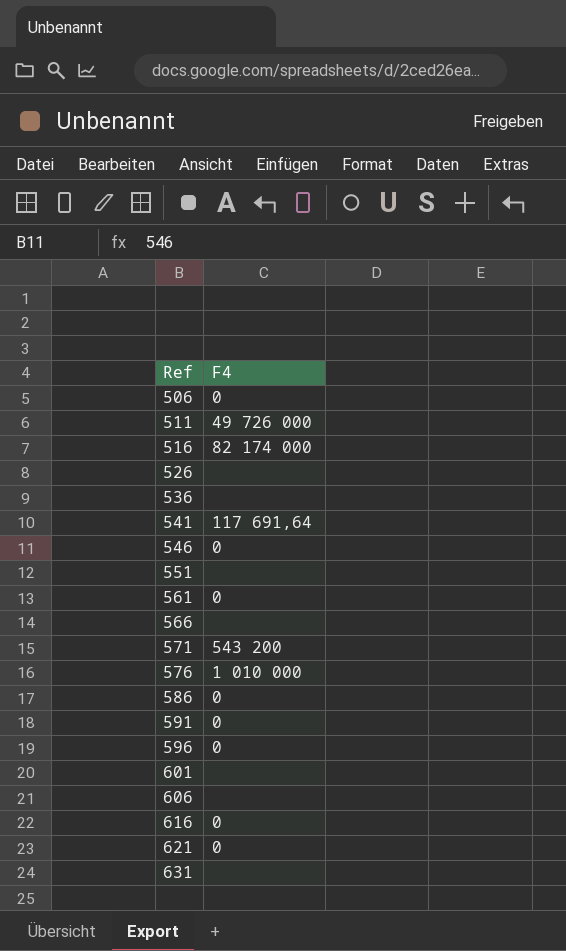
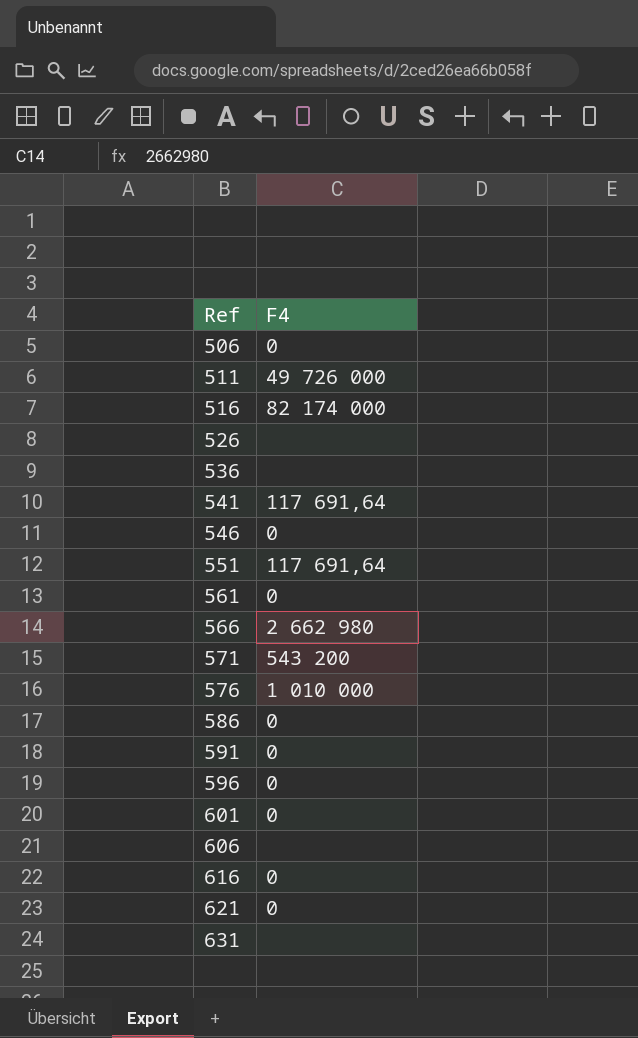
551 | F4: none -> 117 691,64
566 | F4: none -> 2 662 980
601 | F4: none -> 0

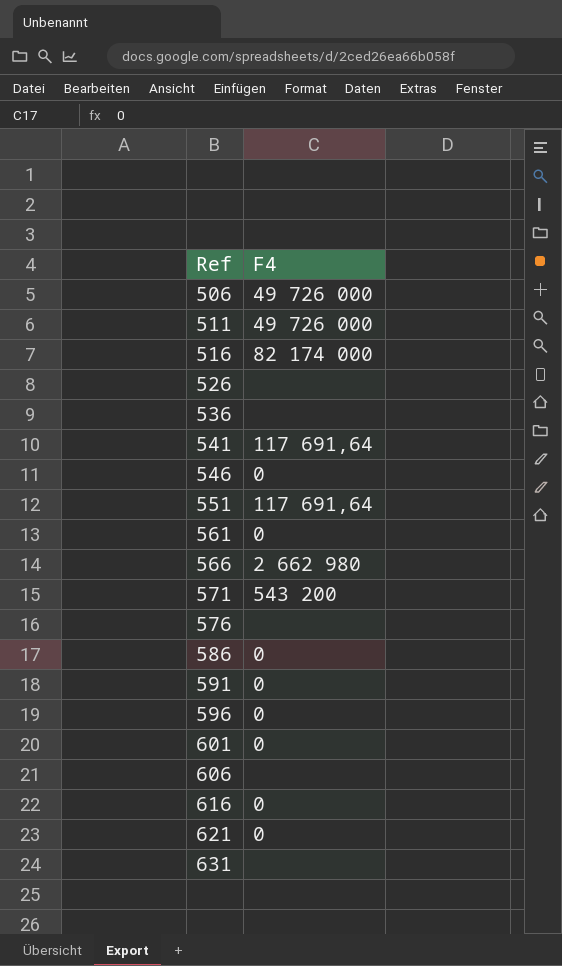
506 | F4: 0 -> 49 726 000
576 | F4: 1 010 000 -> none

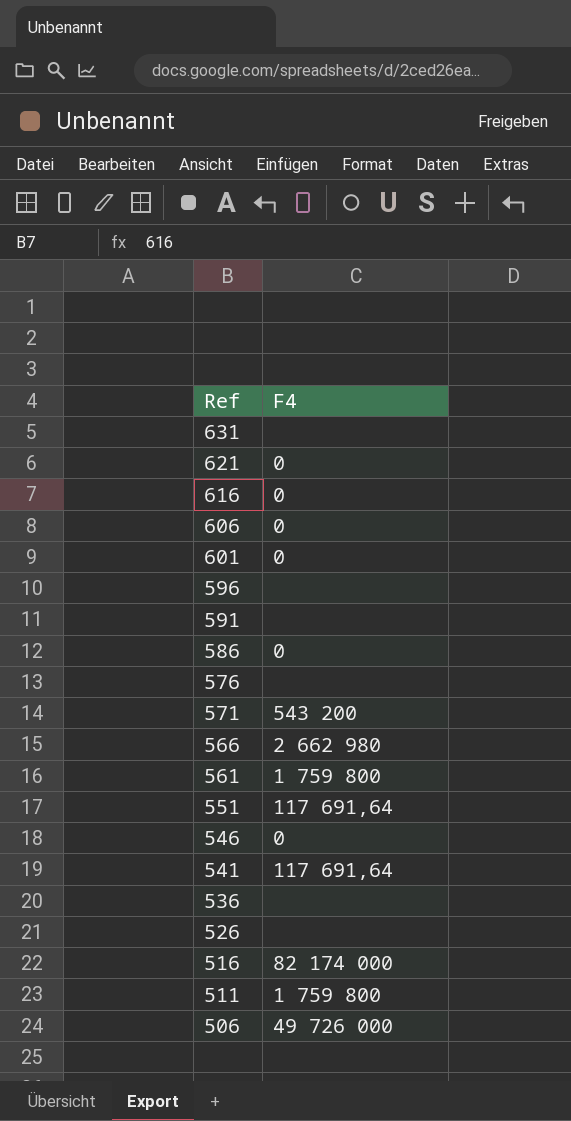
row order: Ref ascending -> Ref descending
606 | F4: none -> 0
596 | F4: 0 -> none
591 | F4: 0 -> none
561 | F4: 0 -> 1 759 800
511 | F4: 49 726 000 -> 1 759 800

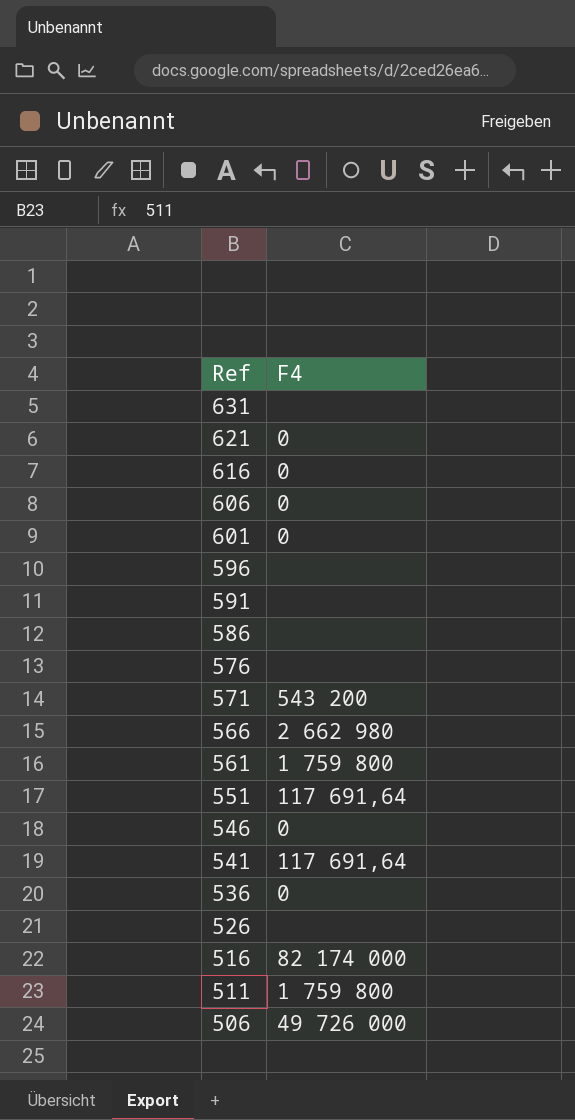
586 | F4: 0 -> none
536 | F4: none -> 0

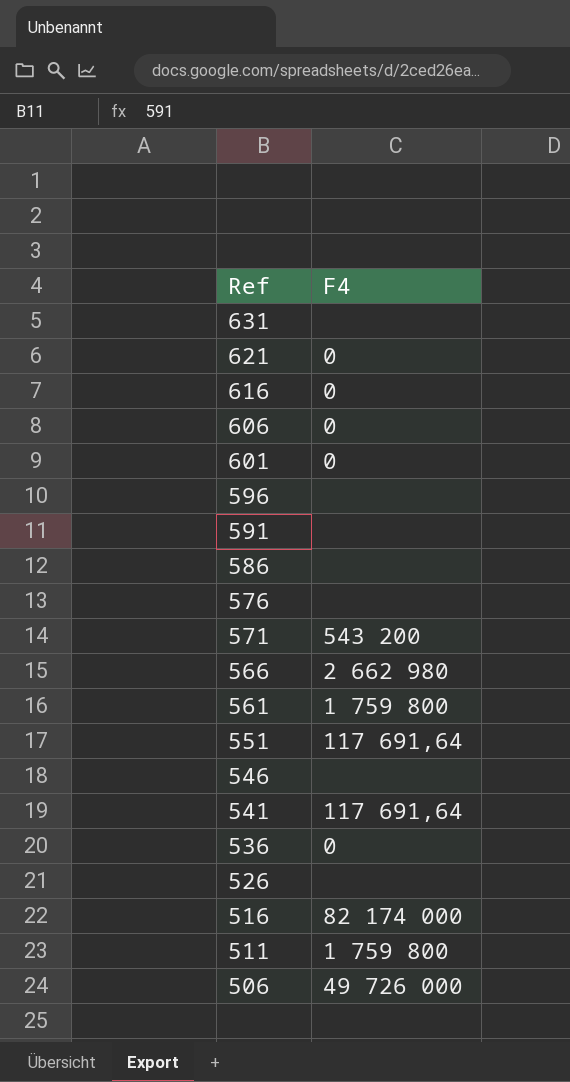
546 | F4: 0 -> none

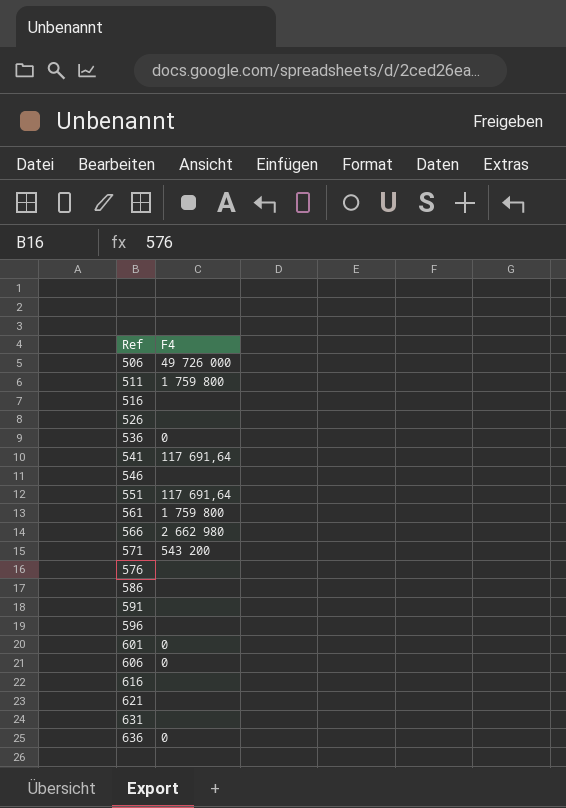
row order: Ref descending -> Ref ascending
516 | F4: 82 174 000 -> none
616 | F4: 0 -> none
621 | F4: 0 -> none
row 636: none -> 0

